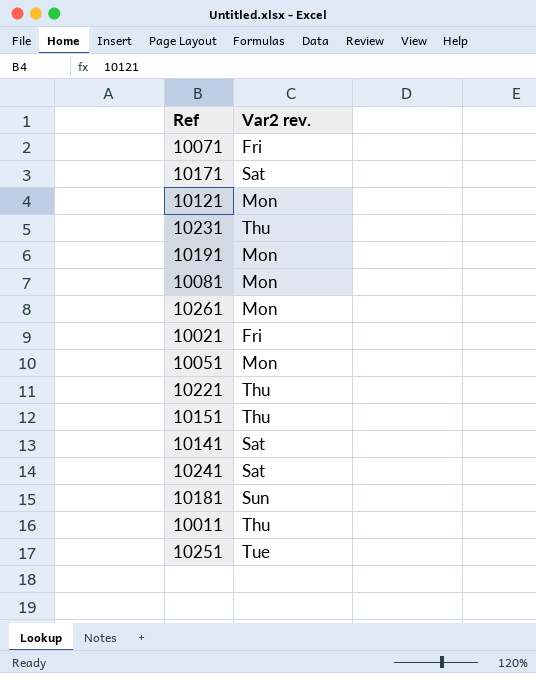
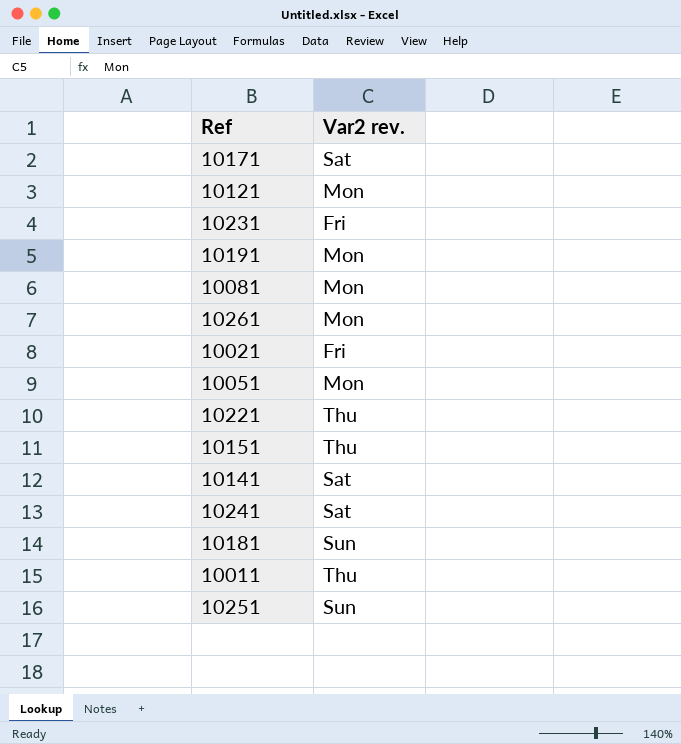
row 10071: Fri -> none
10231 | Var2 rev.: Thu -> Fri
10251 | Var2 rev.: Tue -> Sun

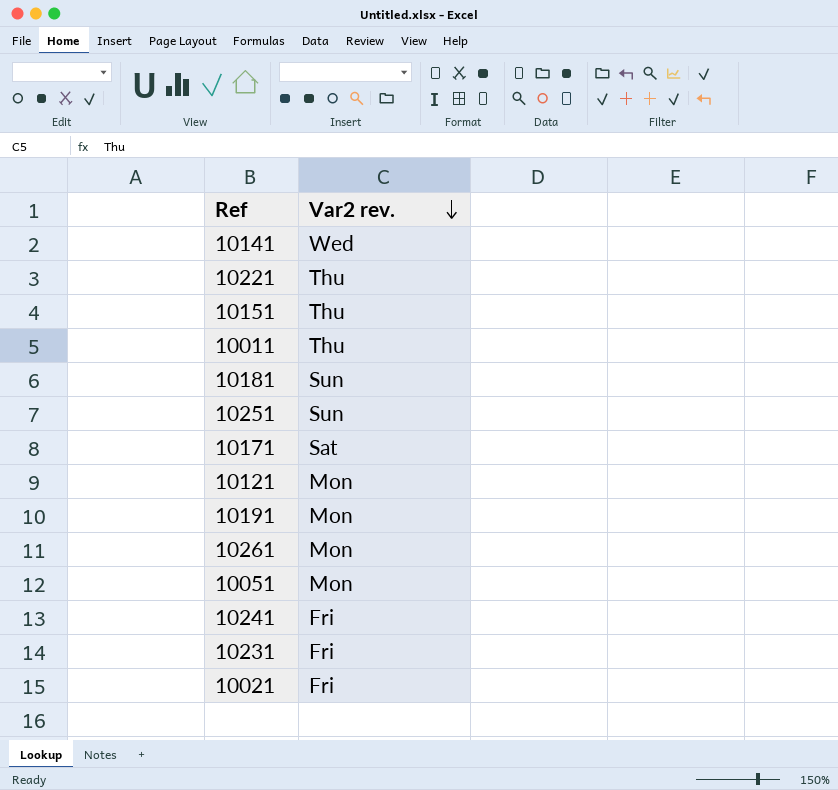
row order: none -> Var2 rev. descending
row 10081: Mon -> none
10141 | Var2 rev.: Sat -> Wed
10241 | Var2 rev.: Sat -> Fri

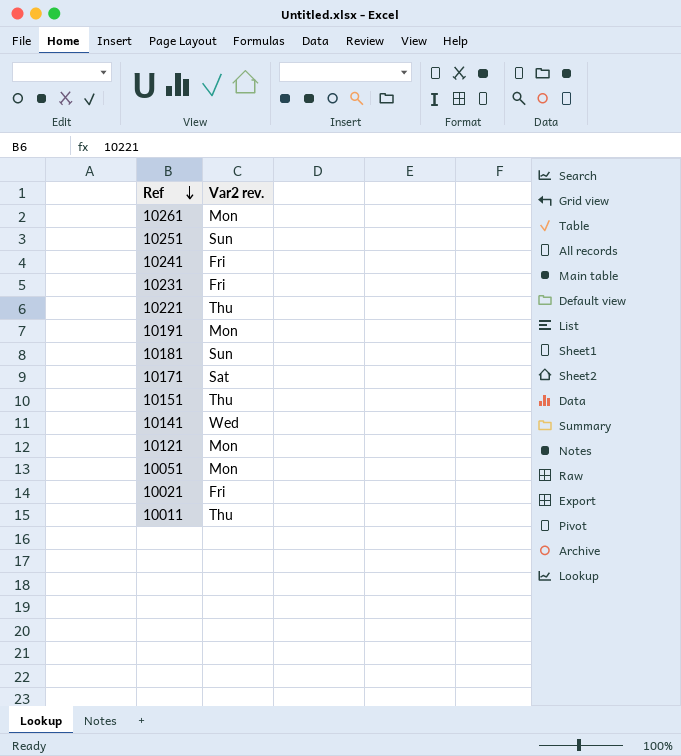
row order: Var2 rev. descending -> Ref descending

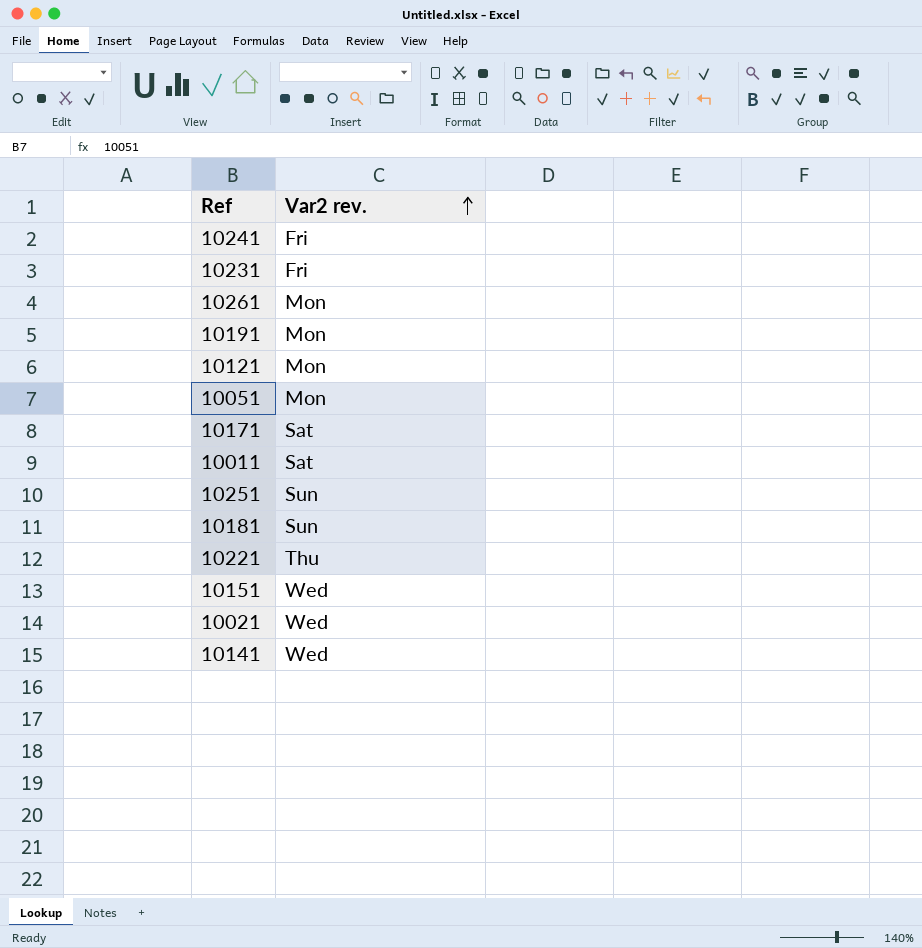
row order: Ref descending -> Var2 rev. ascending
10011 | Var2 rev.: Thu -> Sat
10151 | Var2 rev.: Thu -> Wed
10021 | Var2 rev.: Fri -> Wed

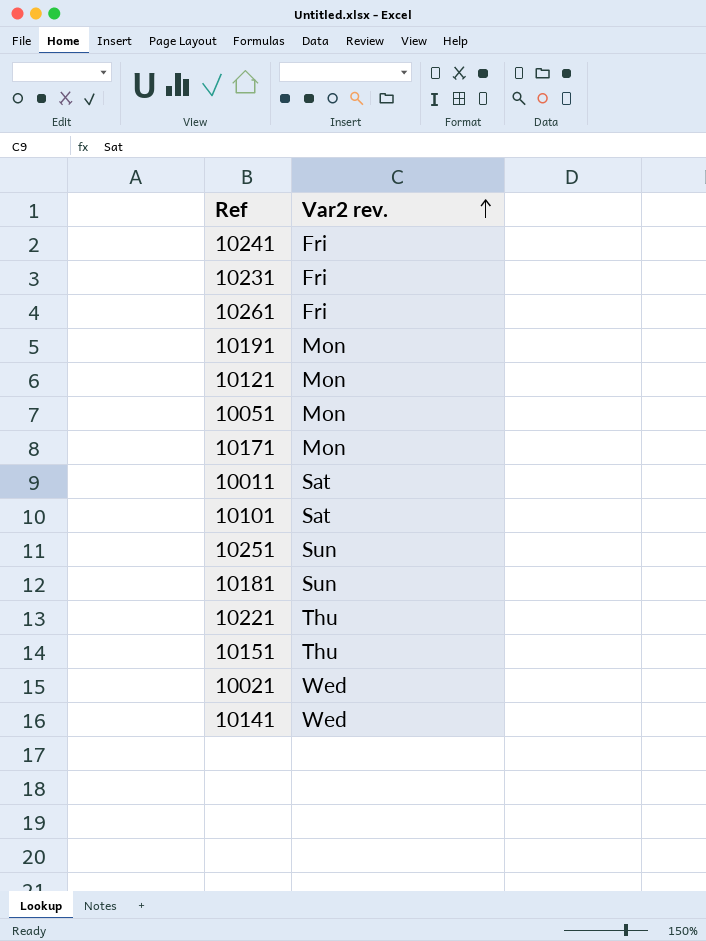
10261 | Var2 rev.: Mon -> Fri
10171 | Var2 rev.: Sat -> Mon
row 10101: none -> Sat
10151 | Var2 rev.: Wed -> Thu

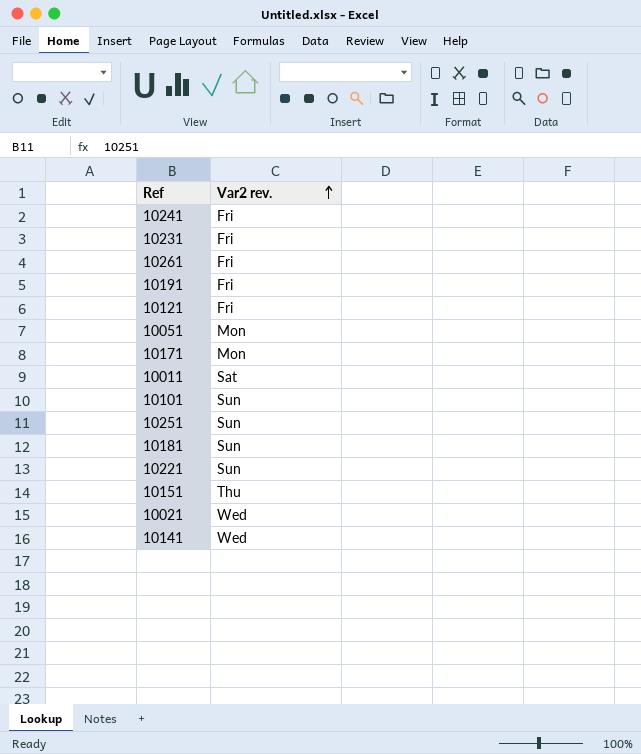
10191 | Var2 rev.: Mon -> Fri
10121 | Var2 rev.: Mon -> Fri
10101 | Var2 rev.: Sat -> Sun
10221 | Var2 rev.: Thu -> Sun

